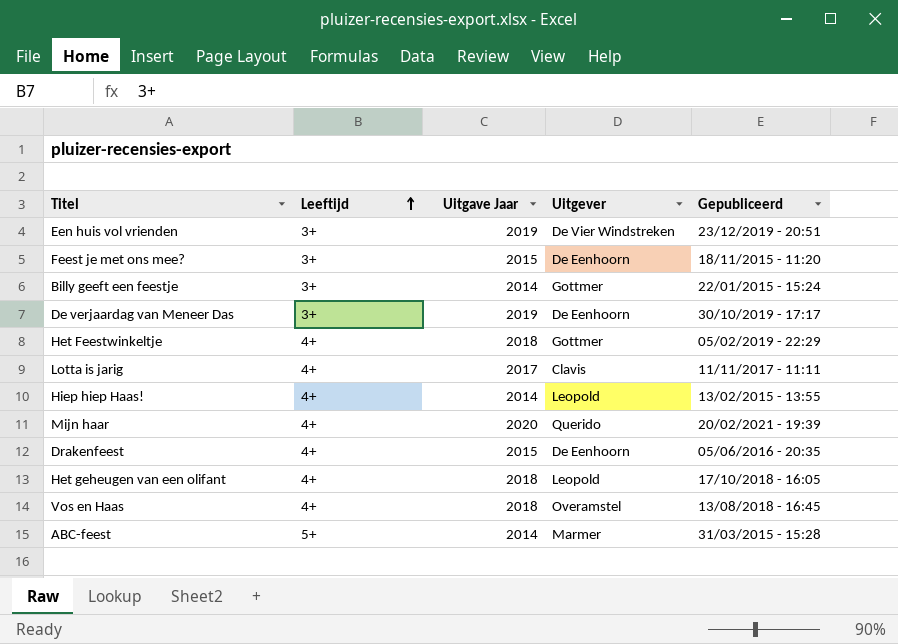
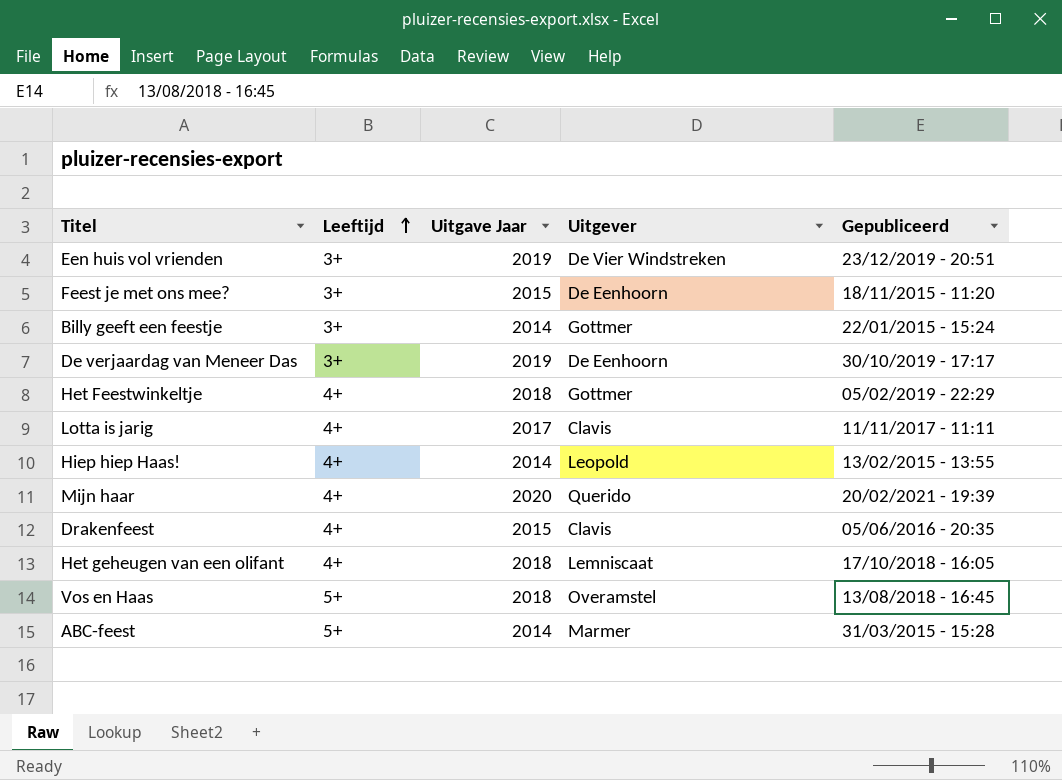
Drakenfeest | Uitgever: De Eenhoorn -> Clavis
Het geheugen van een olifant | Uitgever: Leopold -> Lemniscaat
Vos en Haas | Leeftijd: 4+ -> 5+

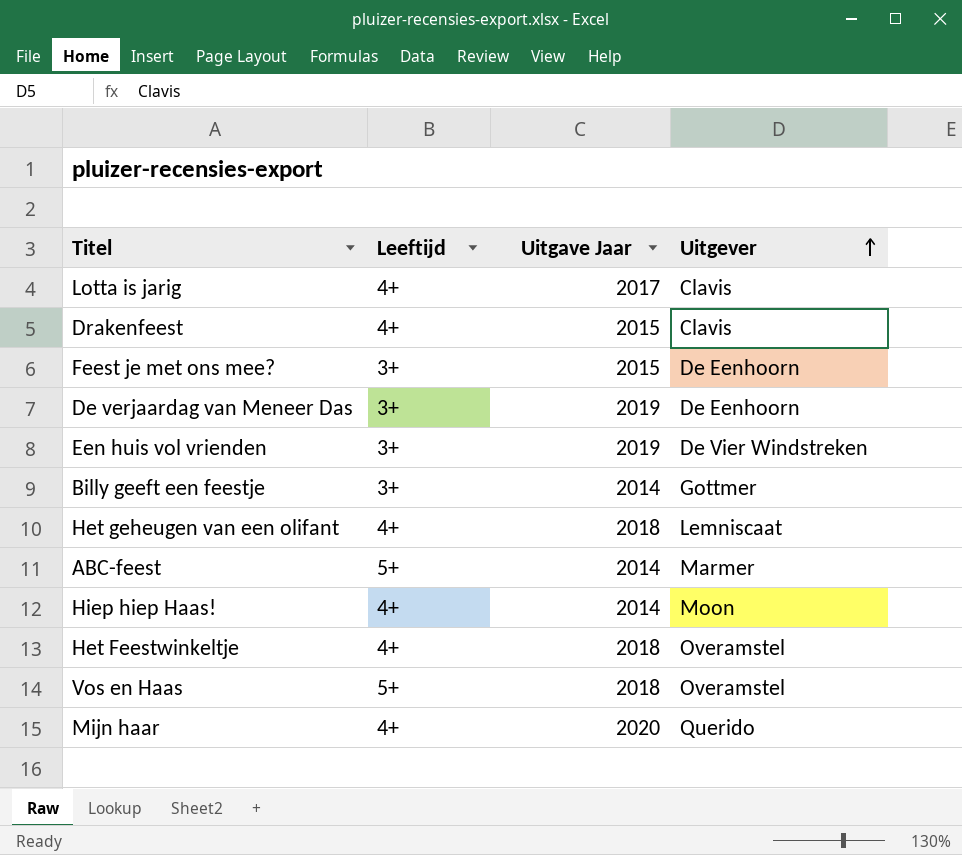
row order: Leeftijd ascending -> Uitgever ascending
column Gepubliceerd | position: 5 -> none
Hiep hiep Haas! | Uitgever: Leopold -> Moon
Het Feestwinkeltje | Uitgever: Gottmer -> Overamstel

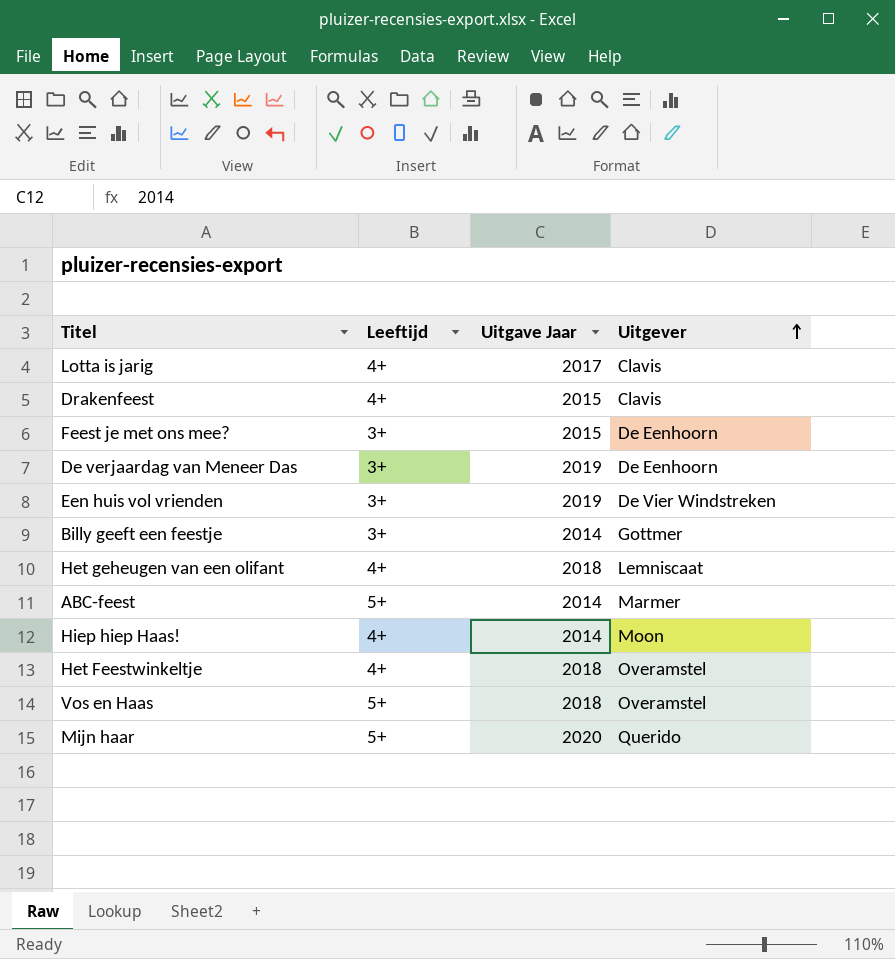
Mijn haar | Leeftijd: 4+ -> 5+

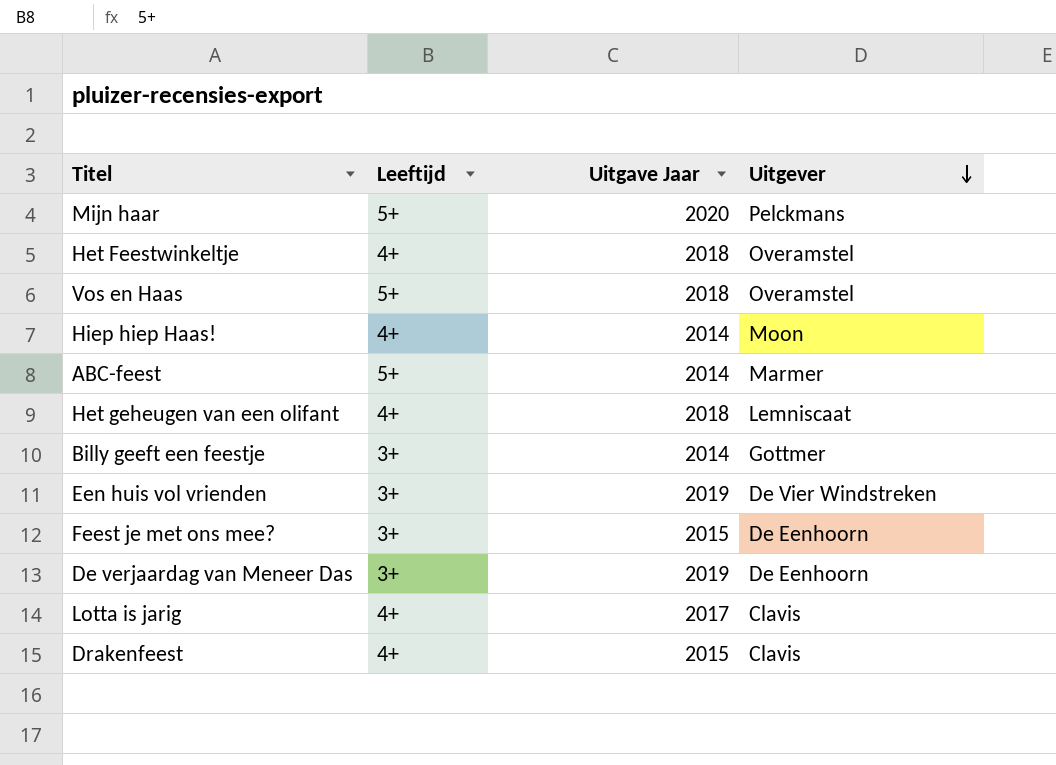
row order: Uitgever ascending -> Uitgever descending
Mijn haar | Uitgever: Querido -> Pelckmans

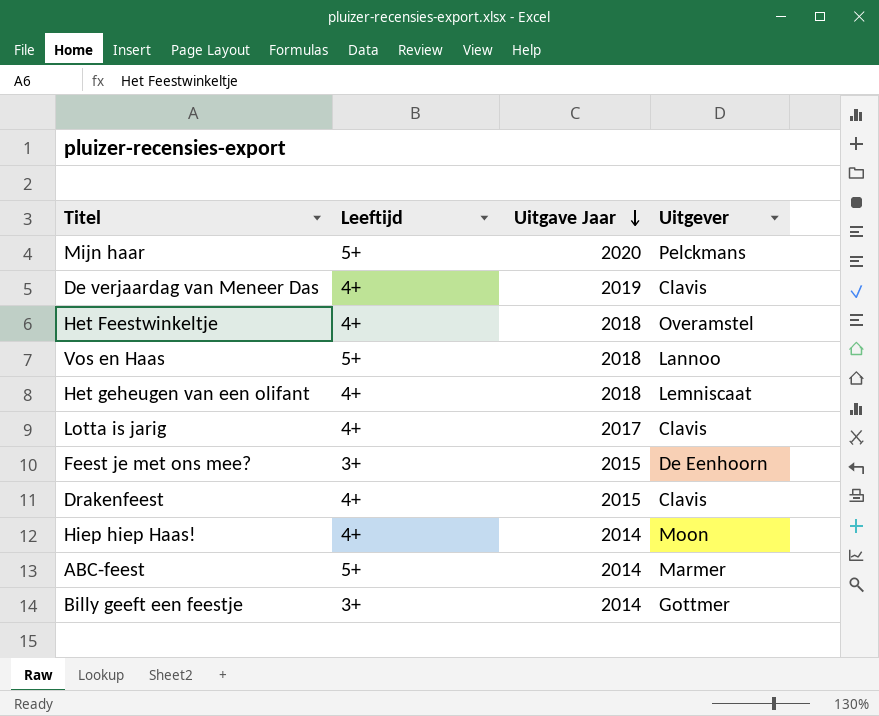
row order: Uitgever descending -> Uitgave Jaar descending
row Een huis vol vrienden: 3+ | 2019 | De Vier Windstreken -> none
De verjaardag van Meneer Das | Leeftijd: 3+ -> 4+
De verjaardag van Meneer Das | Uitgever: De Eenhoorn -> Clavis
Vos en Haas | Uitgever: Overamstel -> Lannoo

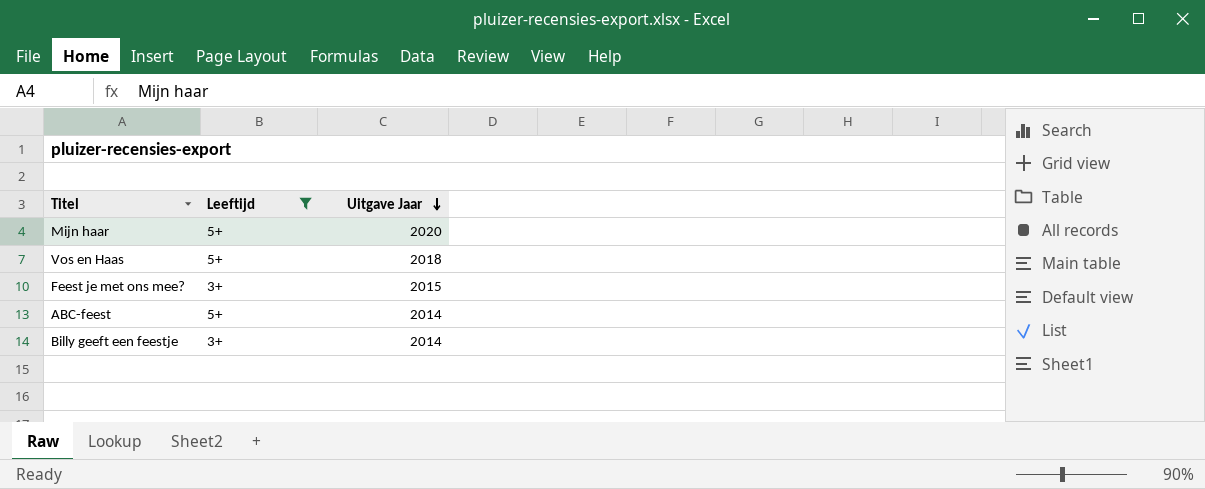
filter: none -> Leeftijd != 4+
column Uitgever | position: 4 -> none

